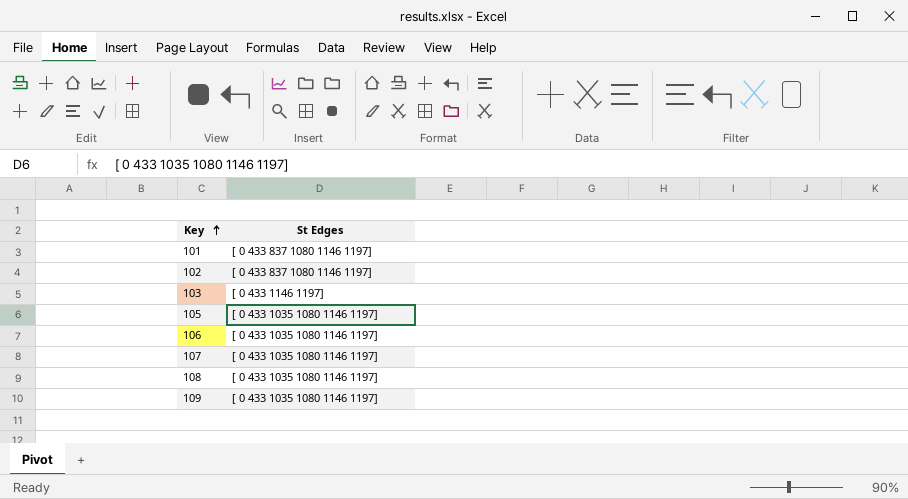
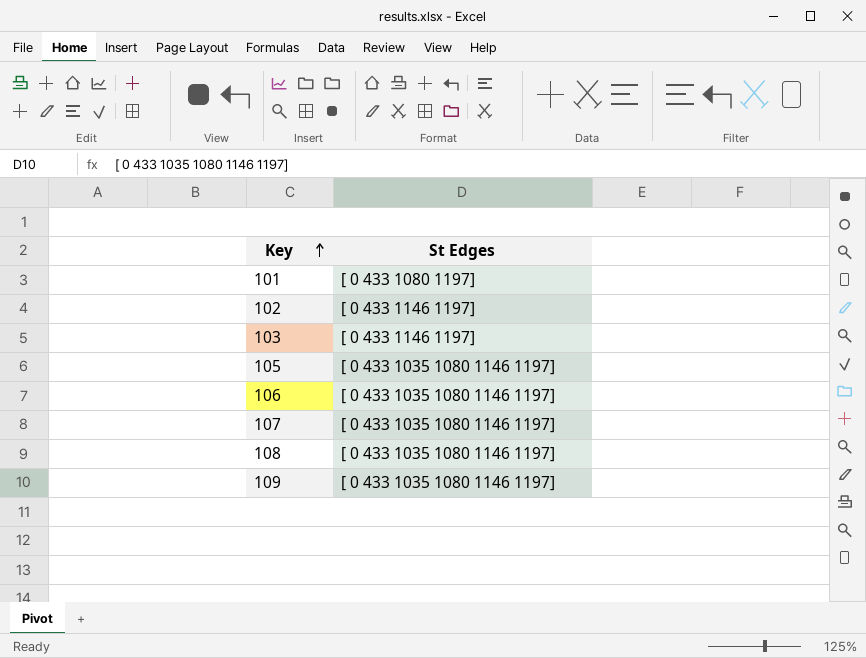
101 | St Edges: [ 0 433 837 1080 1146 1197] -> [ 0 433 1080 1197]
102 | St Edges: [ 0 433 837 1080 1146 1197] -> [ 0 433 1146 1197]

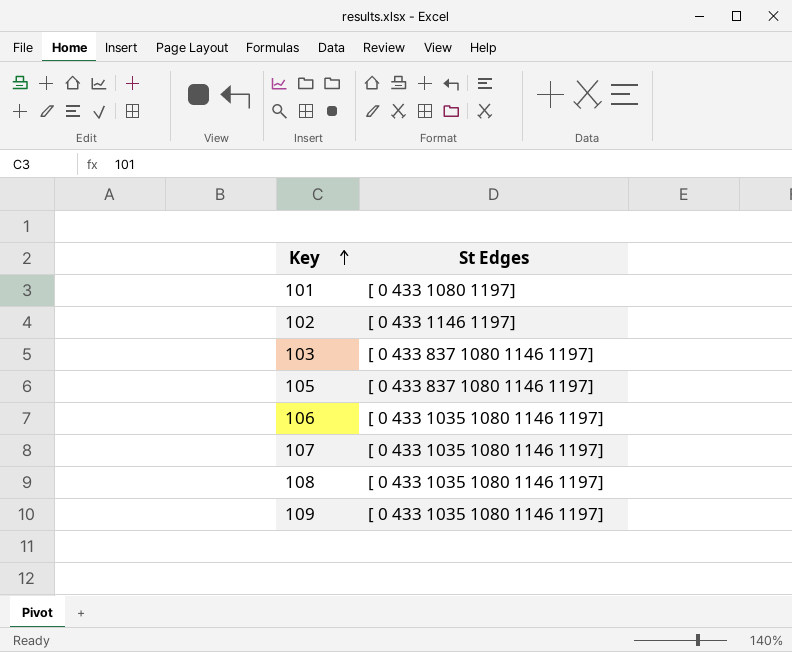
103 | St Edges: [ 0 433 1146 1197] -> [ 0 433 837 1080 1146 1197]
105 | St Edges: [ 0 433 1035 1080 1146 1197] -> [ 0 433 837 1080 1146 1197]

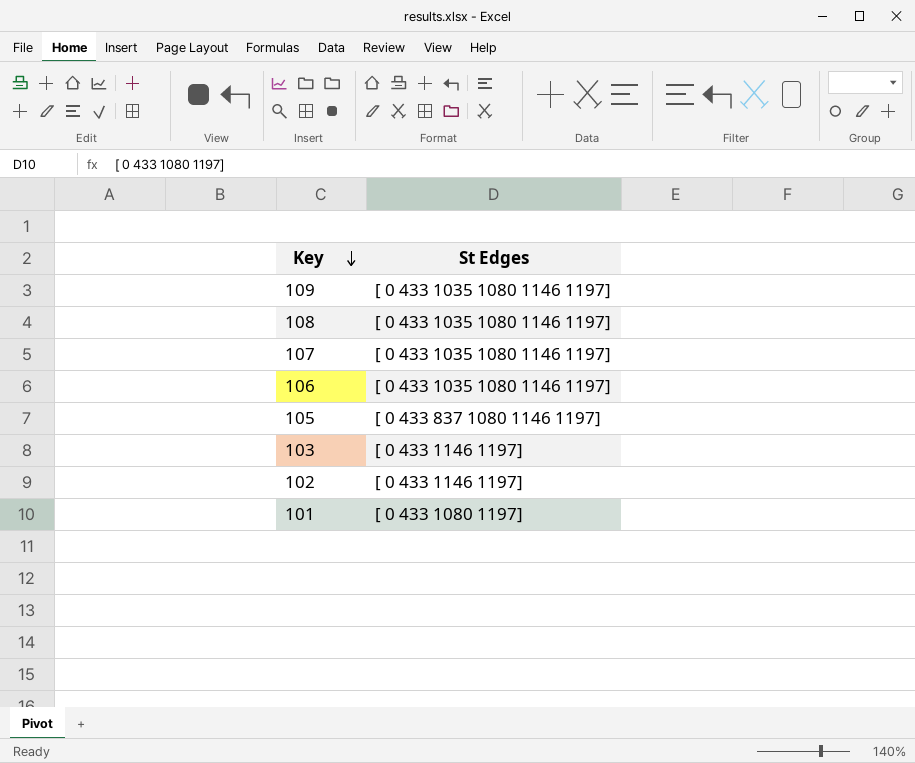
row order: Key ascending -> Key descending
103 | St Edges: [ 0 433 837 1080 1146 1197] -> [ 0 433 1146 1197]

